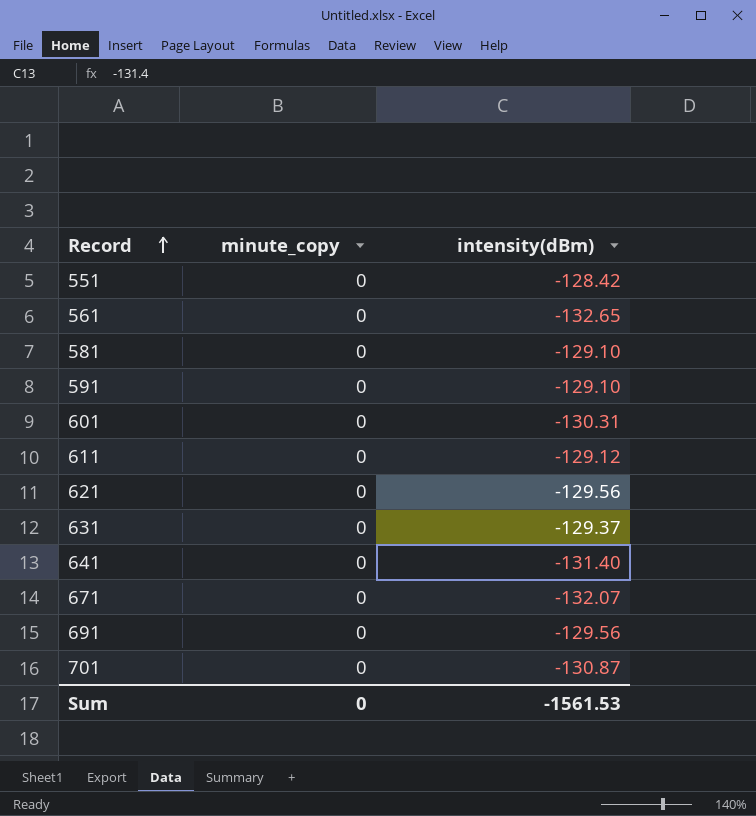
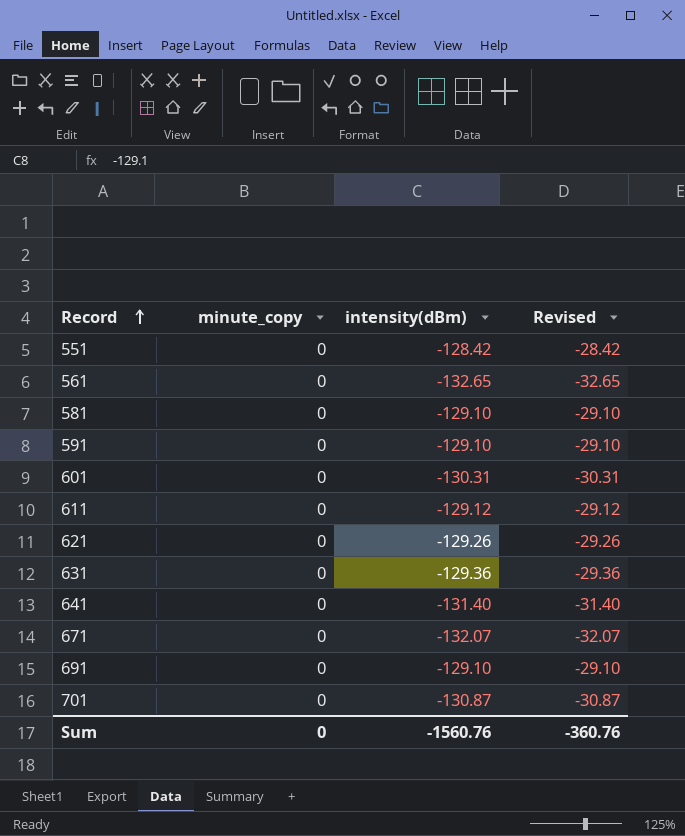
column Revised | formula: none -> [intensity(dBm)] + 100
621 | intensity(dBm): -129.56 -> -129.26
631 | intensity(dBm): -129.37 -> -129.36
691 | intensity(dBm): -129.56 -> -129.10
Sum | intensity(dBm): -1561.53 -> -1560.76

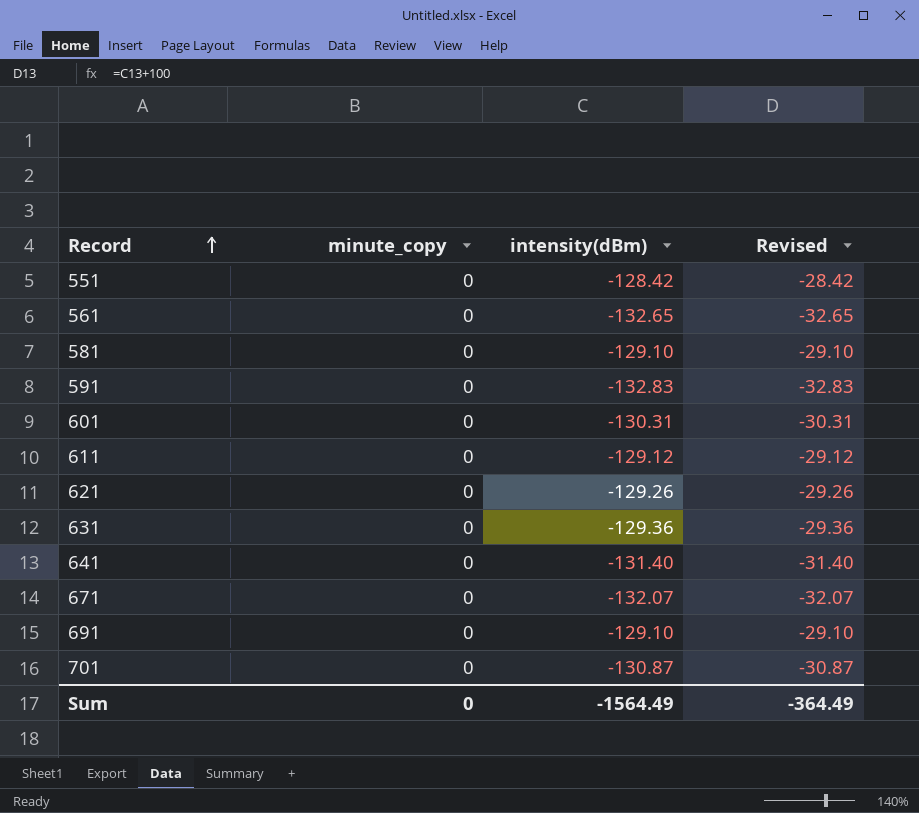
591 | intensity(dBm): -129.10 -> -132.83
591 | Revised: -29.10 -> -32.83
Sum | intensity(dBm): -1560.76 -> -1564.49
Sum | Revised: -360.76 -> -364.49

